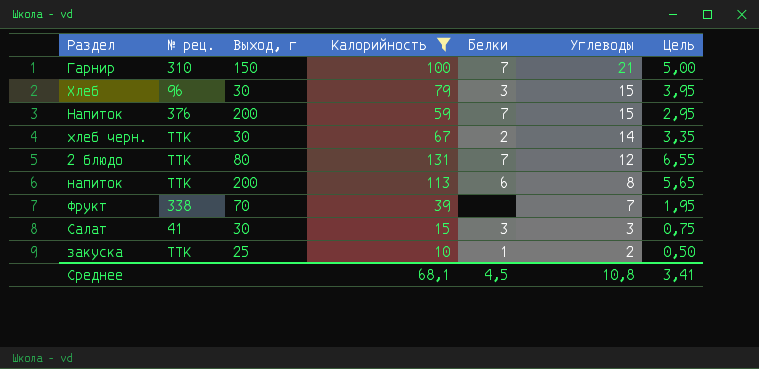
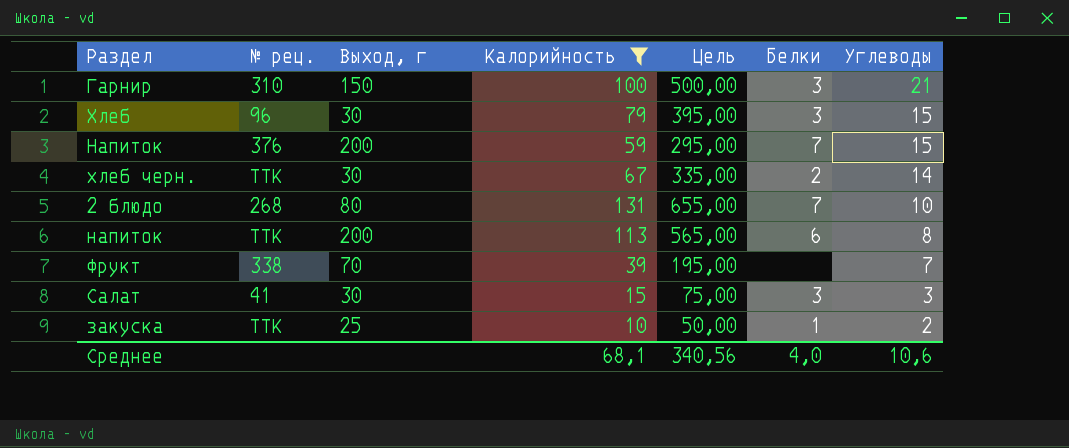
column Цель | formula: [Калорийность] * 0,05 -> [Калорийность] * 5
column Цель | position: 7 -> 5
Гарнир | Белки: 7 -> 3
2 блюдо | № рец.: ТТК -> 268
2 блюдо | Углеводы: 12 -> 10
Среднее | Цель: 3,41 -> 340,56
Среднее | Белки: 4,5 -> 4,0
Среднее | Углеводы: 10,8 -> 10,6

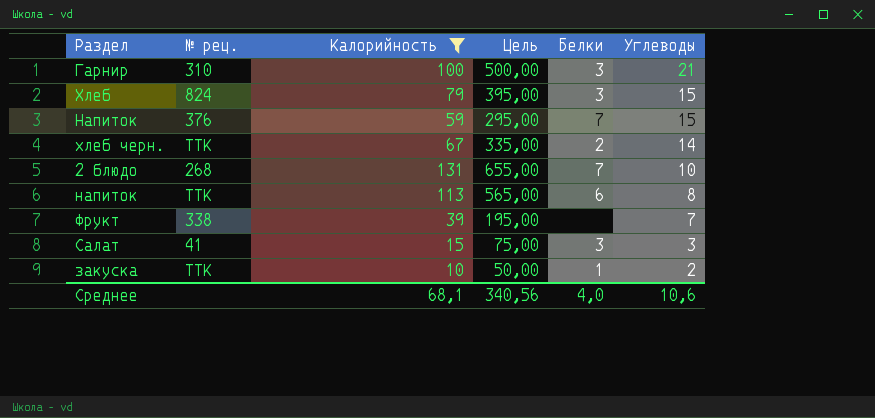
column Выход, г | position: 3 -> none
Хлеб | № рец.: 96 -> 824

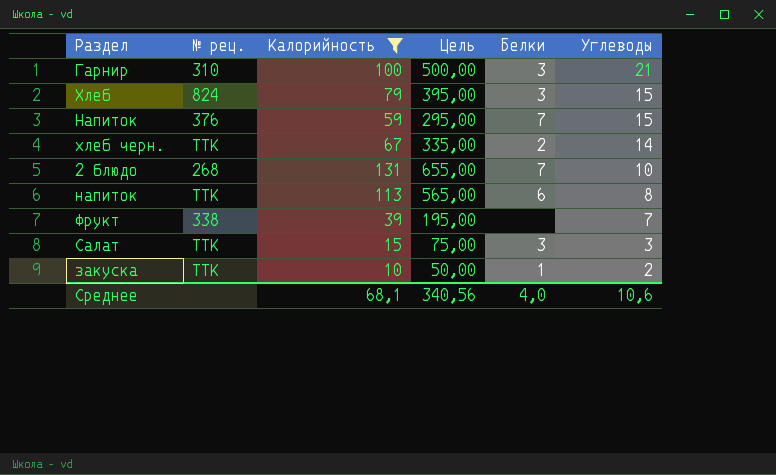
Салат | № рец.: 41 -> ТТК

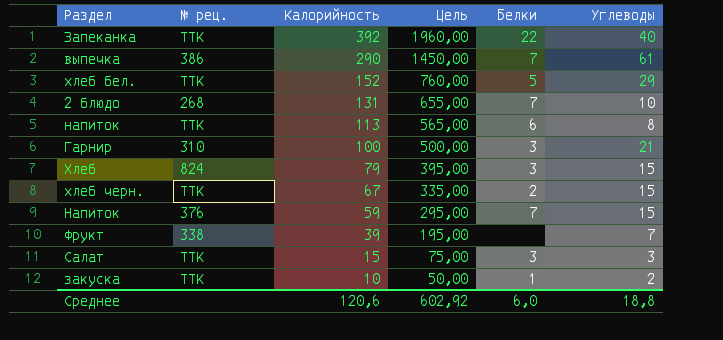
filter: Калорийность <= 131 -> none
row order: Углеводы descending -> Калорийность descending
хлеб черн. | Углеводы: 14 -> 15
Среднее | Калорийность: 68,1 -> 120,6
Среднее | Цель: 340,56 -> 602,92
Среднее | Белки: 4,0 -> 6,0
Среднее | Углеводы: 10,6 -> 18,8

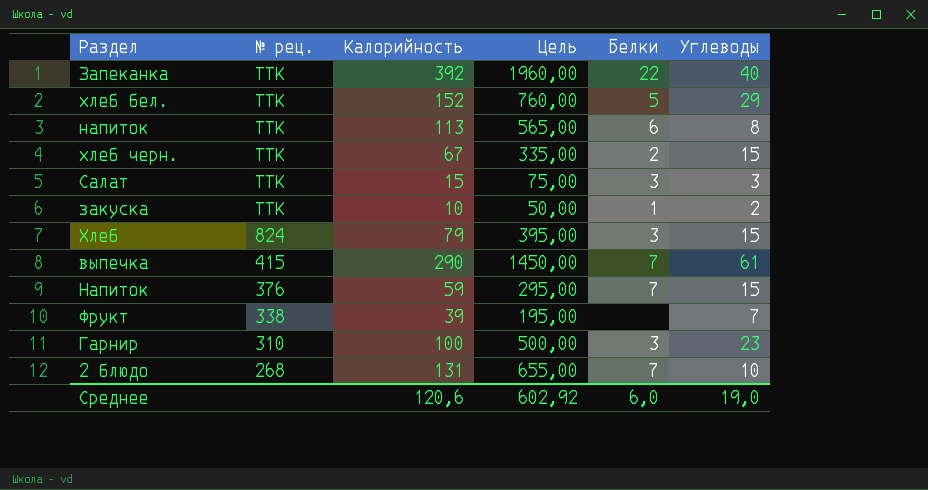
row order: Калорийность descending -> № рец. descending
выпечка | № рец.: 386 -> 415
Гарнир | Углеводы: 21 -> 23
Среднее | Углеводы: 18,8 -> 19,0

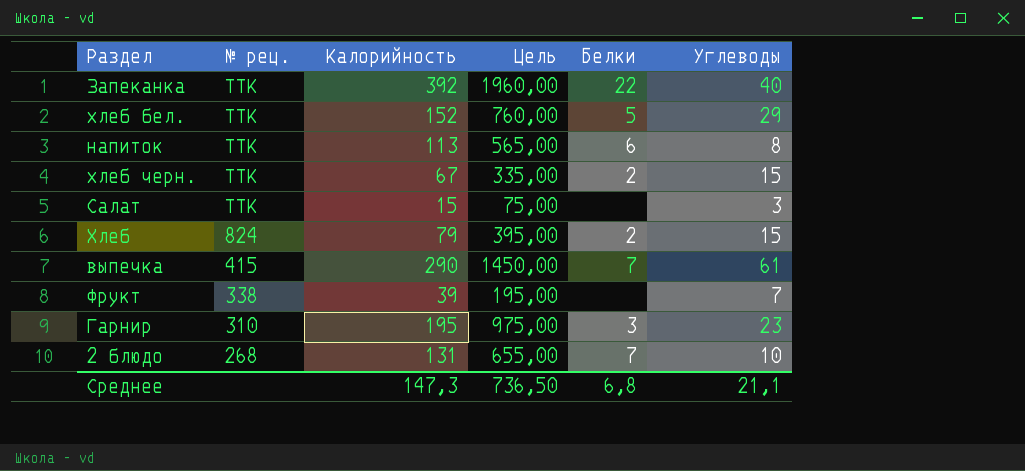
row закуска: ТТК | 10 | 50,00 | 1 | 2 -> none
row Напиток: 376 | 59 | 295,00 | 7 | 15 -> none
Салат | Белки: 3 -> none
Хлеб | Белки: 3 -> 2
Гарнир | Калорийность: 100 -> 195
Гарнир | Цель: 500,00 -> 975,00
Среднее | Калорийность: 120,6 -> 147,3
Среднее | Цель: 602,92 -> 736,50
Среднее | Белки: 6,0 -> 6,8
Среднее | Углеводы: 19,0 -> 21,1

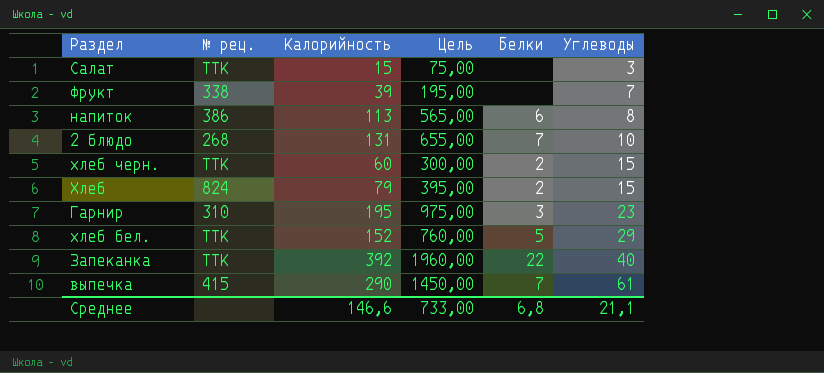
row order: № рец. descending -> Углеводы ascending
напиток | № рец.: ТТК -> 386
хлеб черн. | Калорийность: 67 -> 60
хлеб черн. | Цель: 335,00 -> 300,00
Среднее | Калорийность: 147,3 -> 146,6
Среднее | Цель: 736,50 -> 733,00

